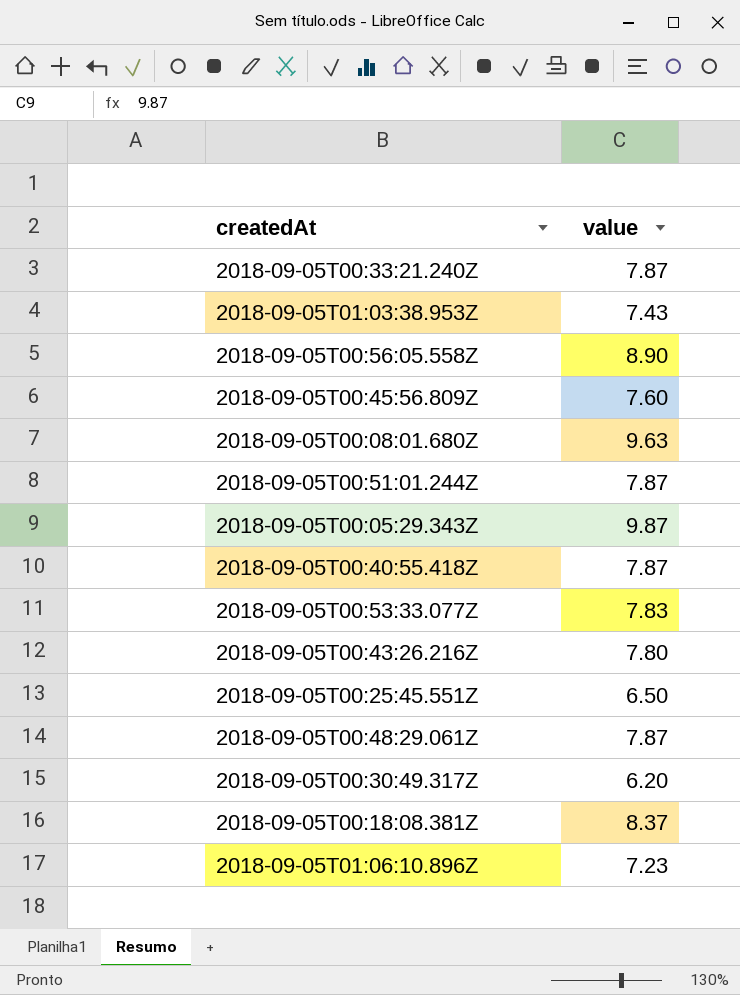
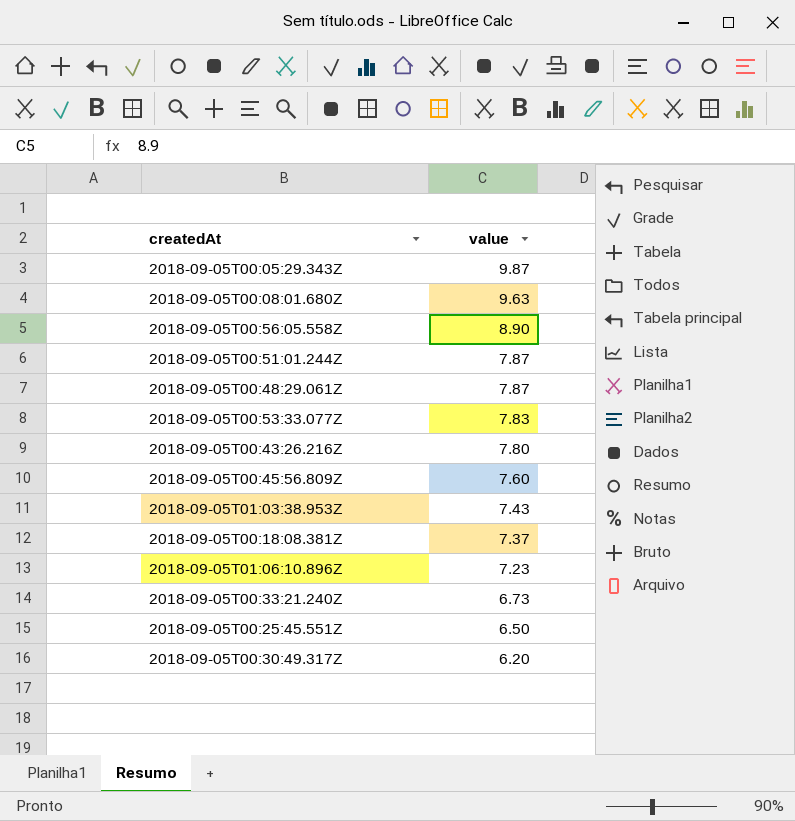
row order: none -> value descending
row 2018-09-05T00:40:55.418Z: 7.87 -> none
2018-09-05T00:18:08.381Z | value: 8.37 -> 7.37
2018-09-05T00:33:21.240Z | value: 7.87 -> 6.73

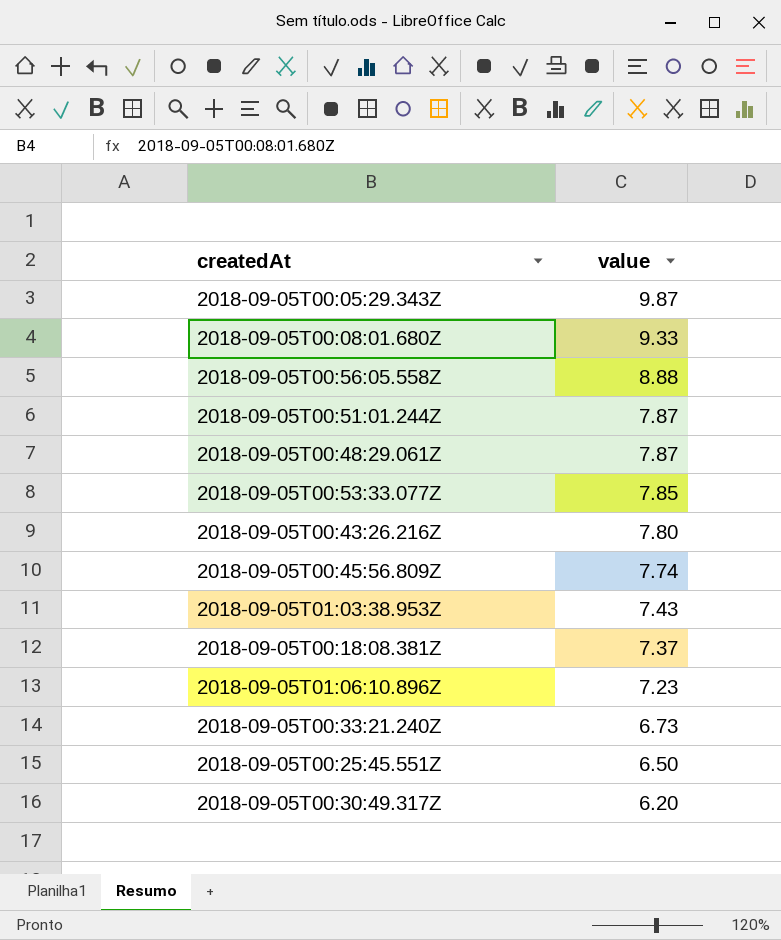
2018-09-05T00:08:01.680Z | value: 9.63 -> 9.33
2018-09-05T00:56:05.558Z | value: 8.90 -> 8.88
2018-09-05T00:53:33.077Z | value: 7.83 -> 7.85
2018-09-05T00:45:56.809Z | value: 7.60 -> 7.74

